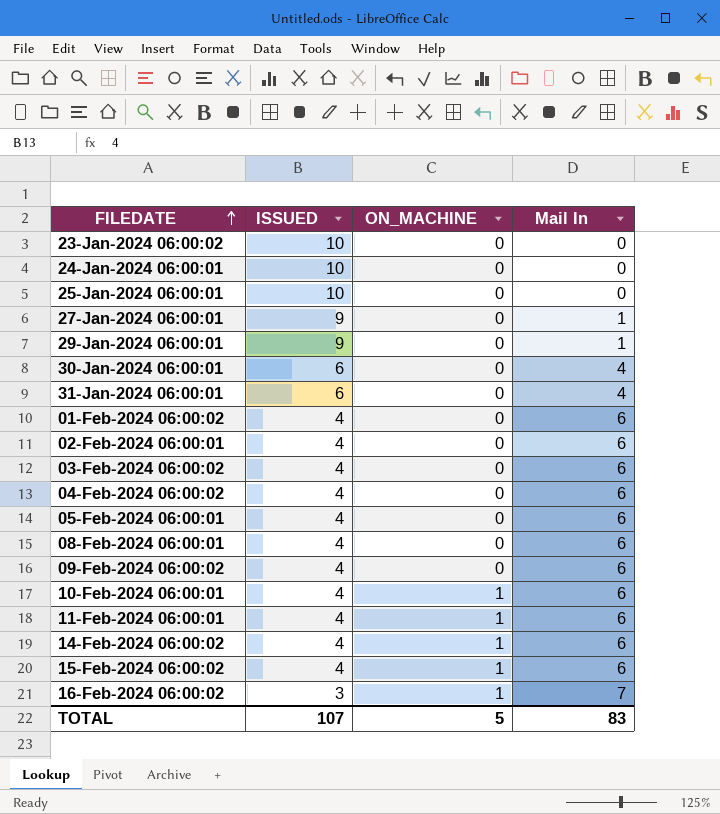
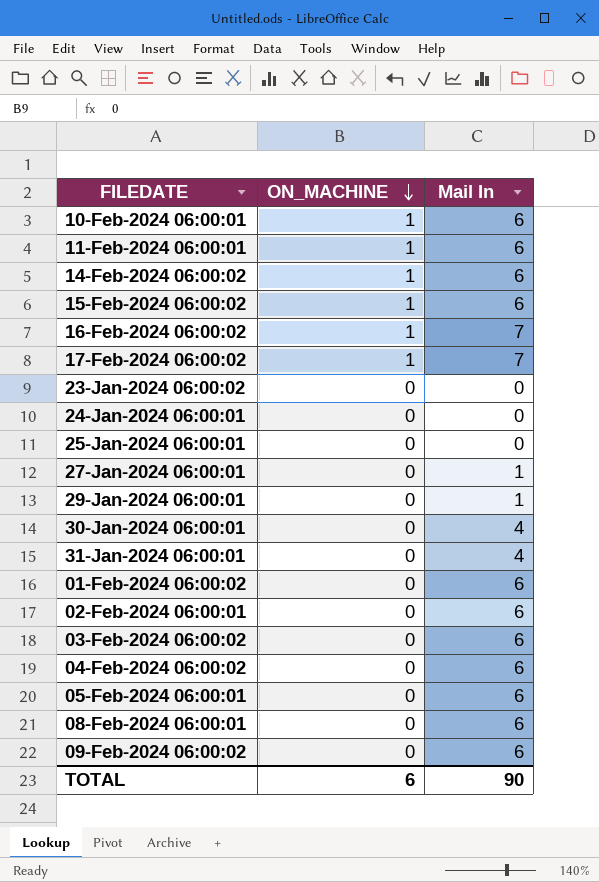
row order: FILEDATE ascending -> ON_MACHINE descending
column ISSUED | position: 2 -> none
row 17-Feb-2024 06:00:02: none -> 1 | 7
TOTAL | ON_MACHINE: 5 -> 6
TOTAL | Mail In: 83 -> 90

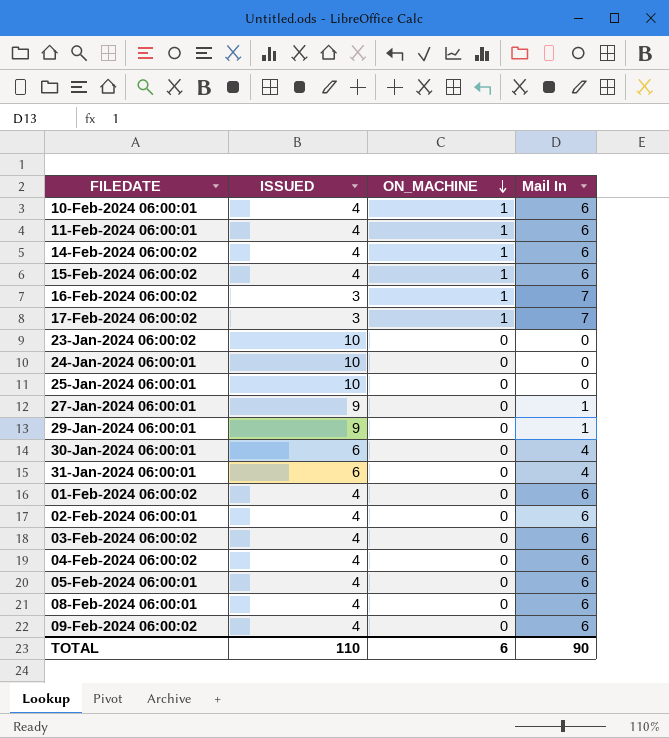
column ISSUED | position: none -> 2

